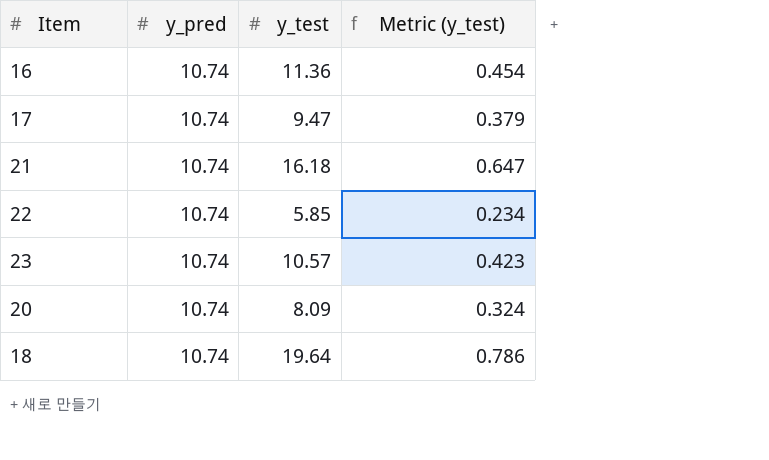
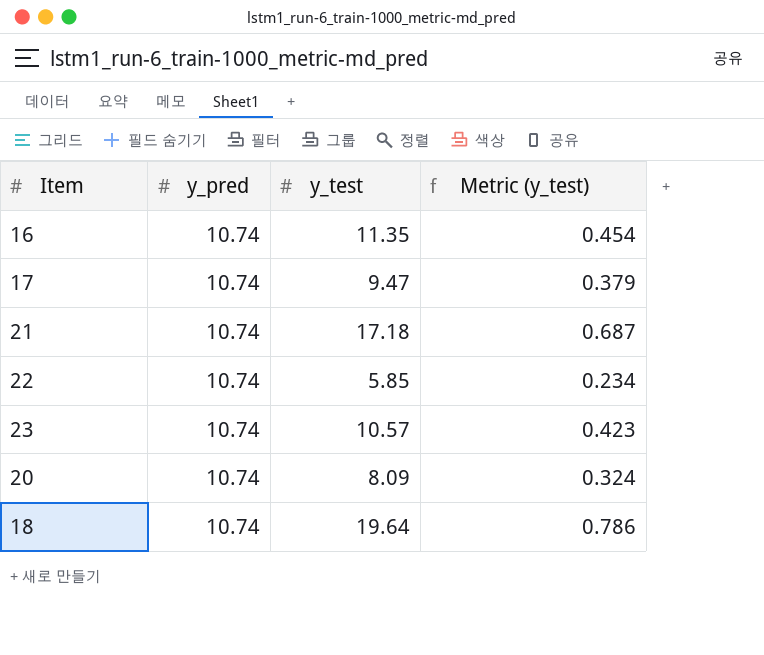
16 | y_test: 11.36 -> 11.35
21 | y_test: 16.18 -> 17.18
21 | Metric (y_test): 0.647 -> 0.687

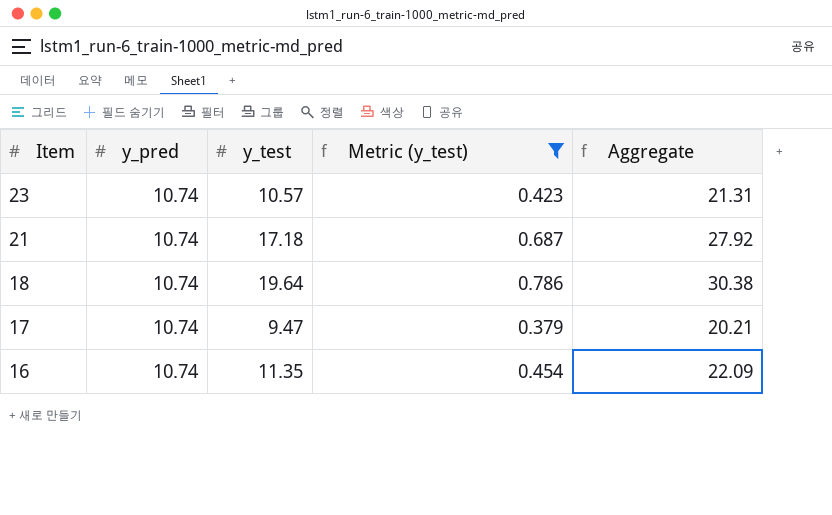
filter: none -> Metric (y_test) >= 0.379
row order: none -> Item descending
column Aggregate | formula: none -> [y_pred] + [y_test]

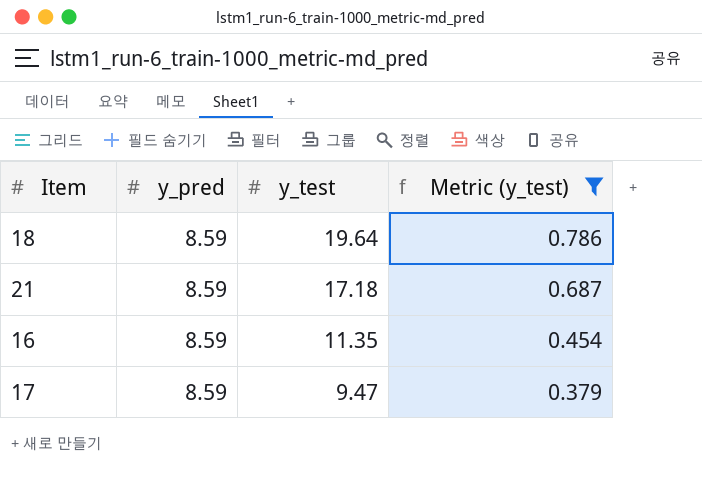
row order: Item descending -> y_test descending
column Aggregate | formula: [y_pred] + [y_test] -> none
row 23: 10.74 | 10.57 | 0.423 | 21.31 -> none
18 | y_pred: 10.74 -> 8.59
21 | y_pred: 10.74 -> 8.59
16 | y_pred: 10.74 -> 8.59
17 | y_pred: 10.74 -> 8.59

